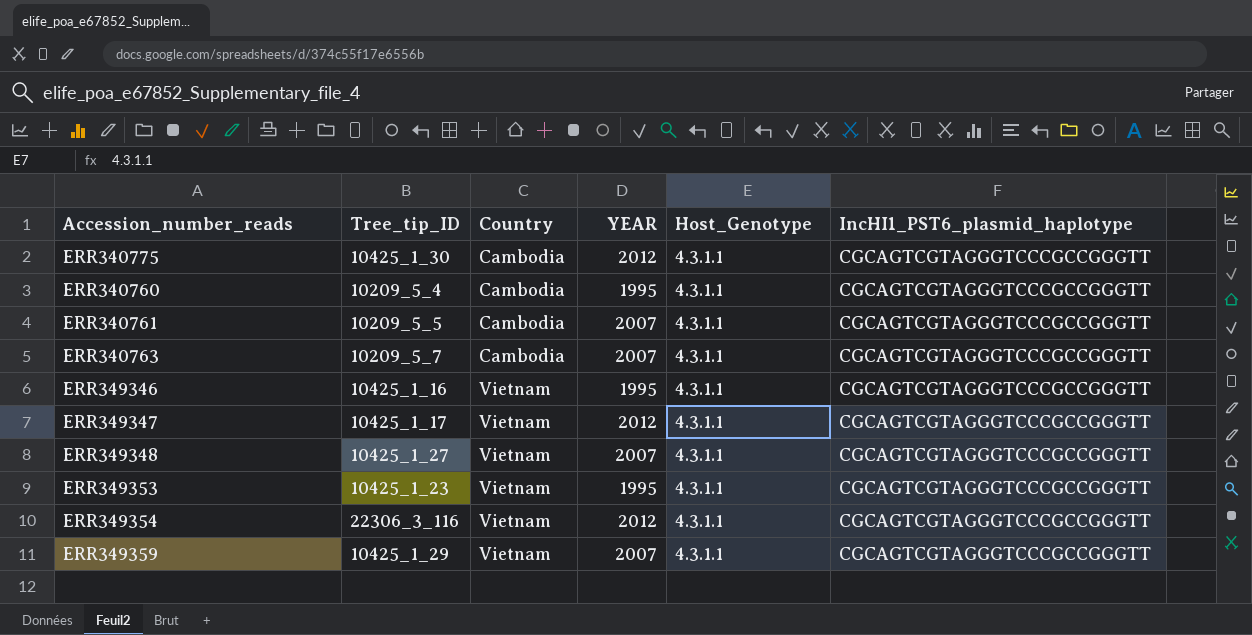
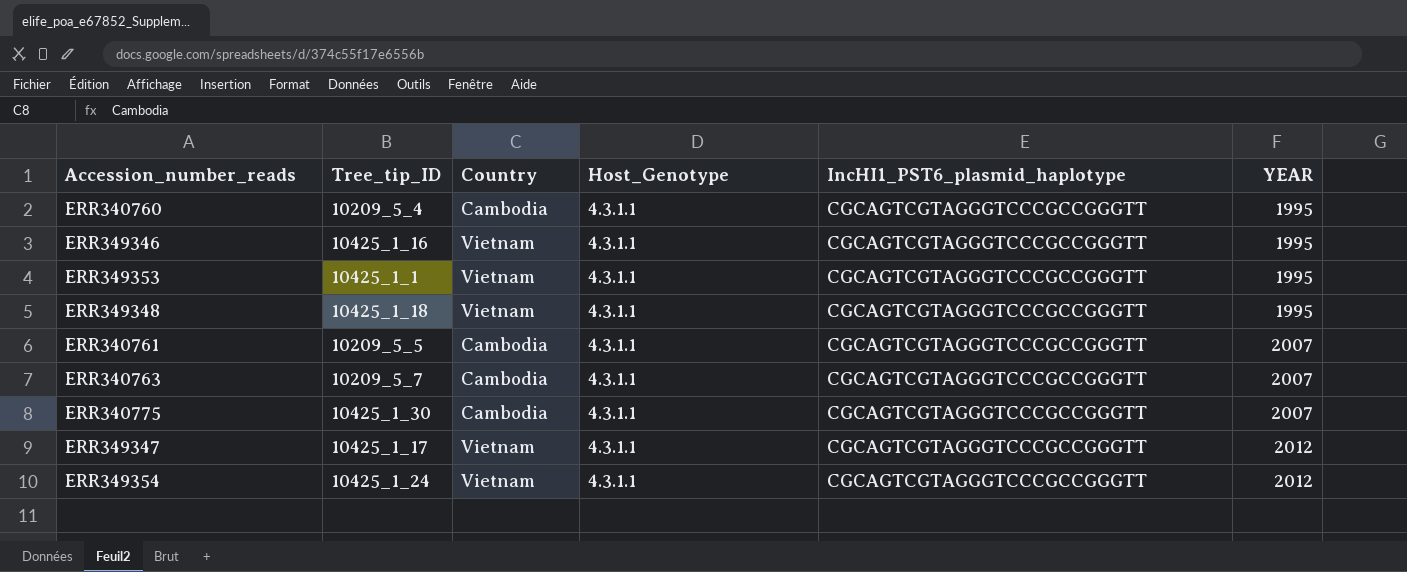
row order: Country ascending -> YEAR ascending
column YEAR | position: 4 -> 6
row ERR349359: 10425_1_29 | Vietnam | 2007 | 4.3.1.1 | CGCAGTCGTAGGGTCCCGCCGGGTT -> none
ERR349353 | Tree_tip_ID: 10425_1_23 -> 10425_1_1
ERR349348 | Tree_tip_ID: 10425_1_27 -> 10425_1_18
ERR349348 | YEAR: 2007 -> 1995
ERR340775 | YEAR: 2012 -> 2007
ERR349354 | Tree_tip_ID: 22306_3_116 -> 10425_1_24

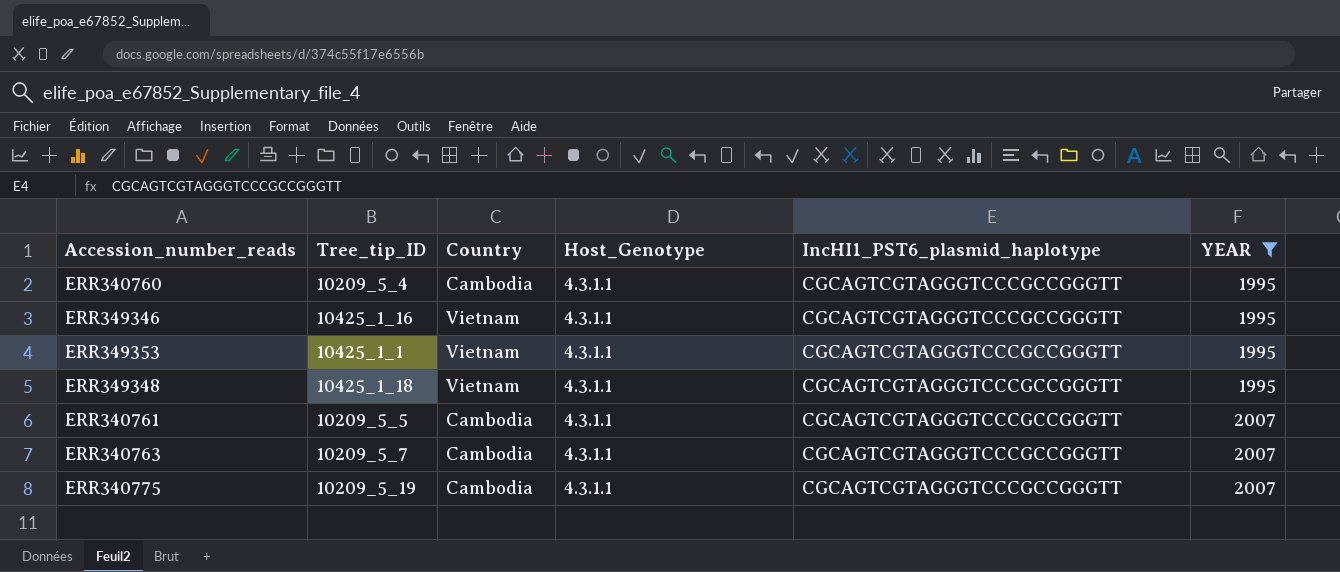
filter: none -> YEAR != 2012
ERR340775 | Tree_tip_ID: 10425_1_30 -> 10209_5_19

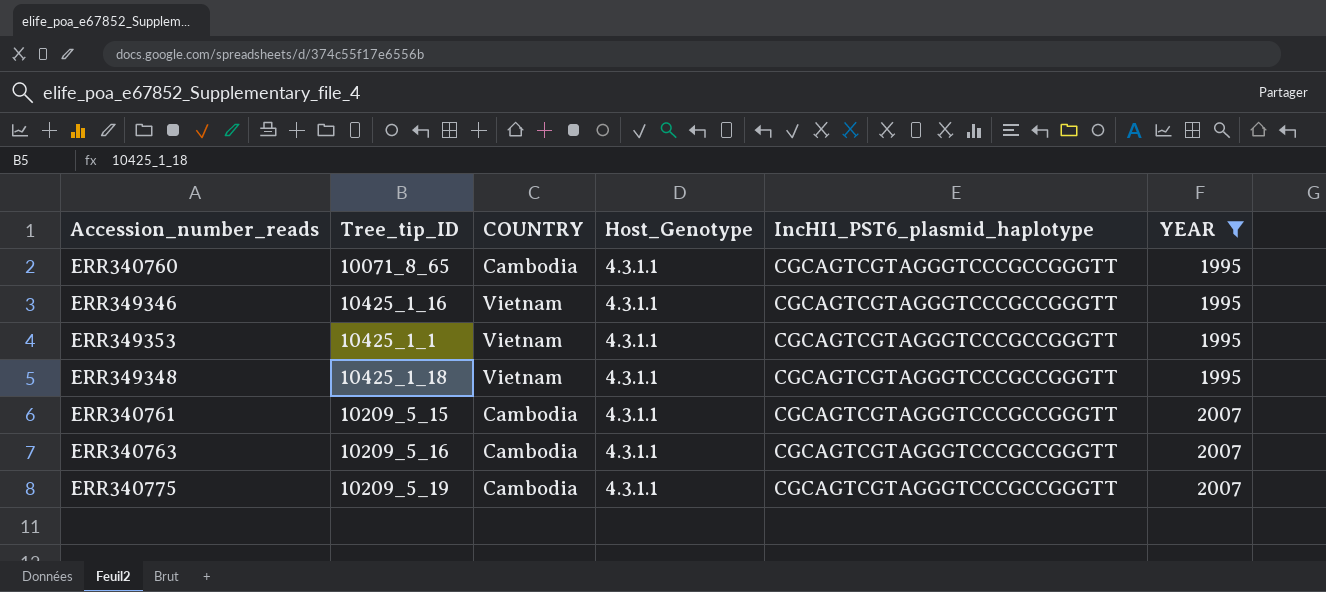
column name: Country -> COUNTRY
ERR340760 | Tree_tip_ID: 10209_5_4 -> 10071_8_65
ERR340761 | Tree_tip_ID: 10209_5_5 -> 10209_5_15
ERR340763 | Tree_tip_ID: 10209_5_7 -> 10209_5_16

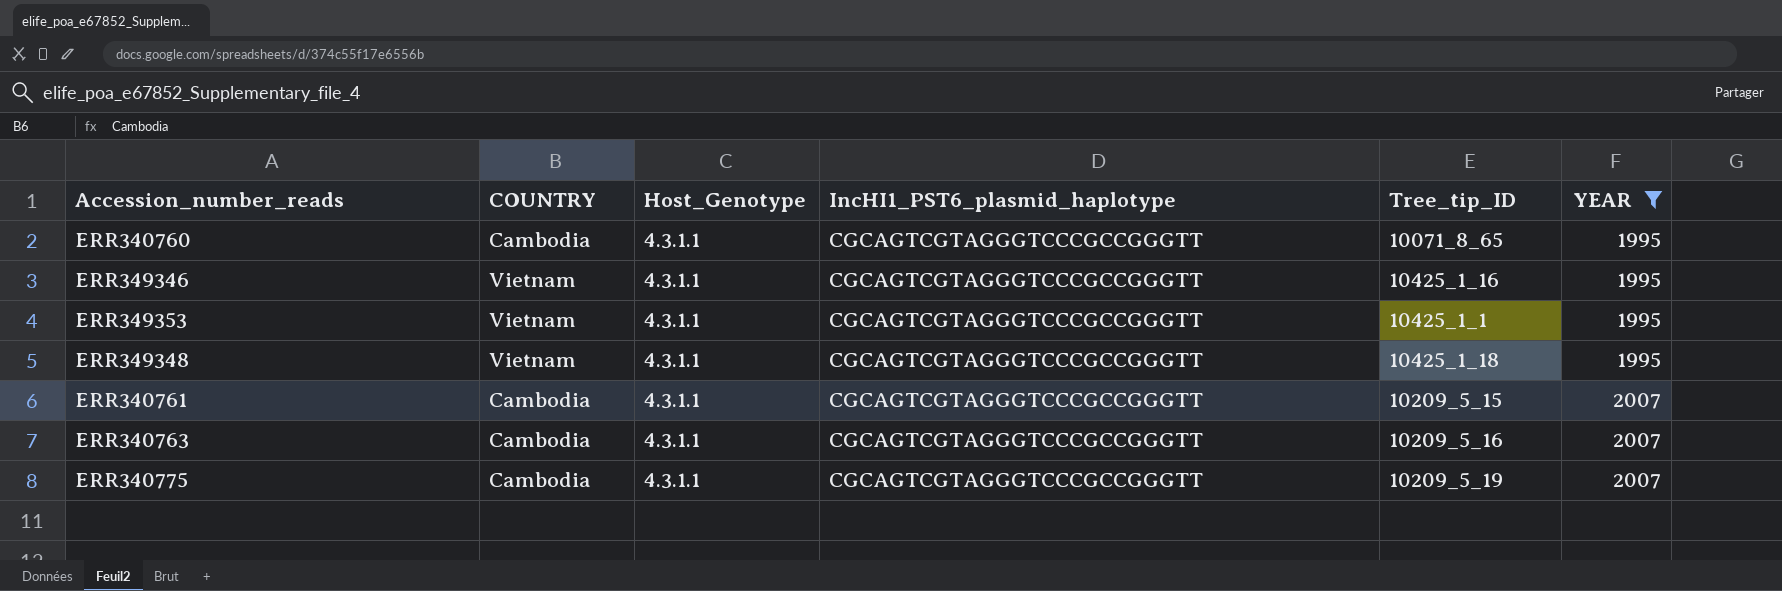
column Tree_tip_ID | position: 2 -> 5

